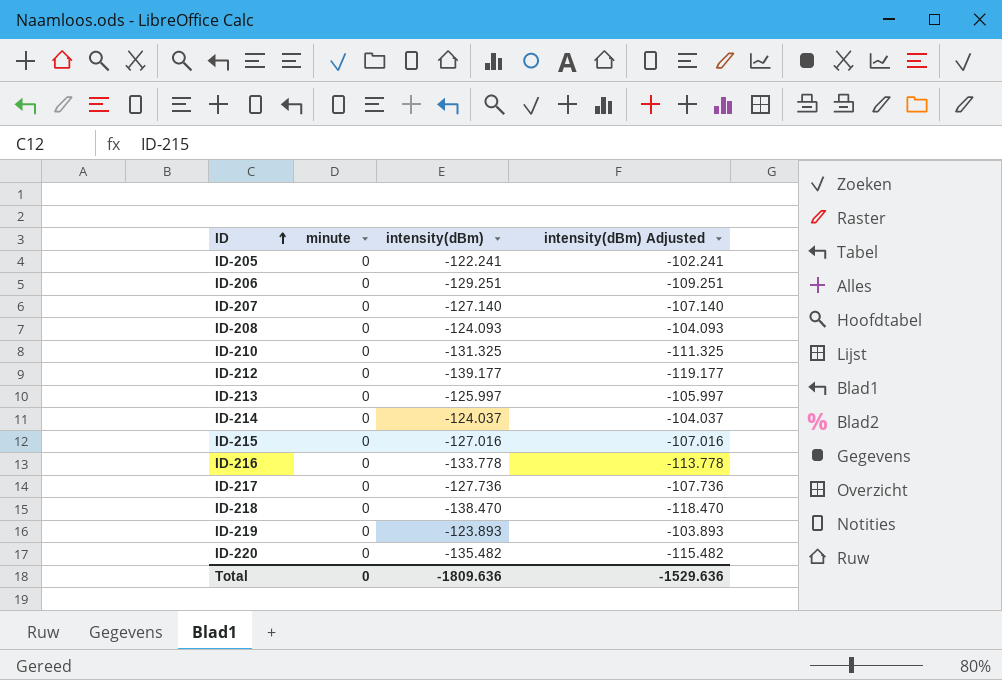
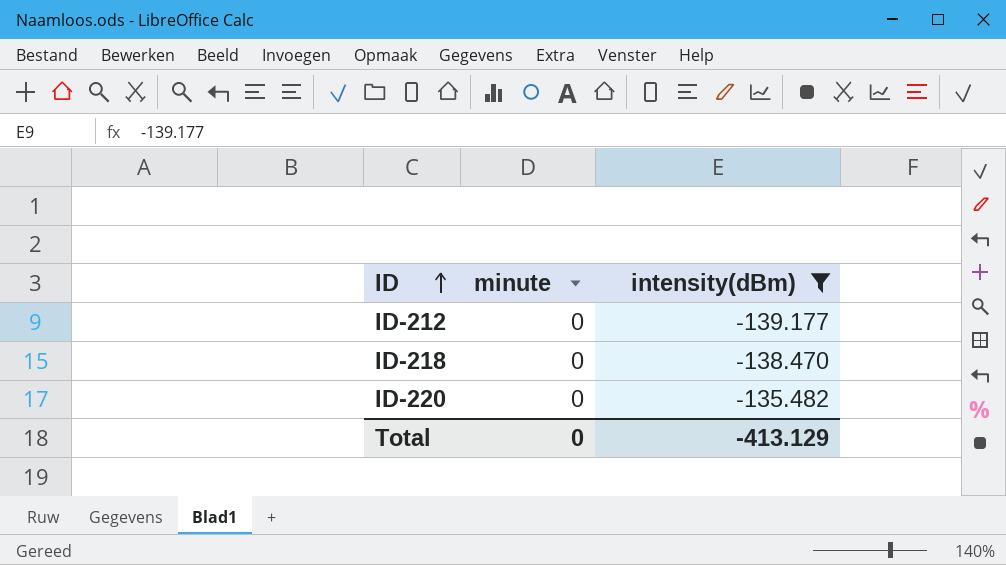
filter: none -> intensity(dBm) <= -135.482
column intensity(dBm) Adjusted | formula: [intensity(dBm)] + 20 -> none
Total | intensity(dBm): -1809.636 -> -413.129

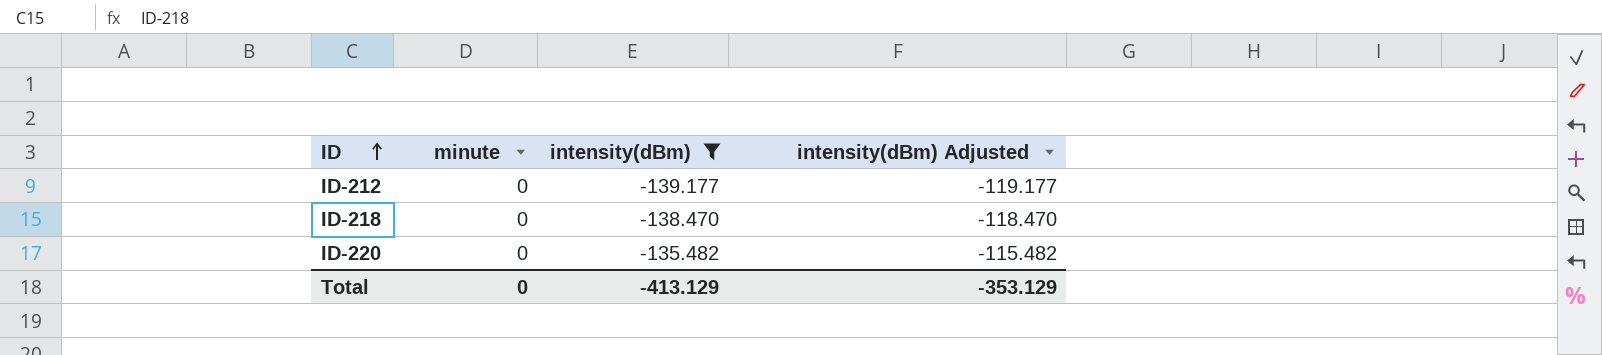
column intensity(dBm) Adjusted | formula: none -> [intensity(dBm)] + 20

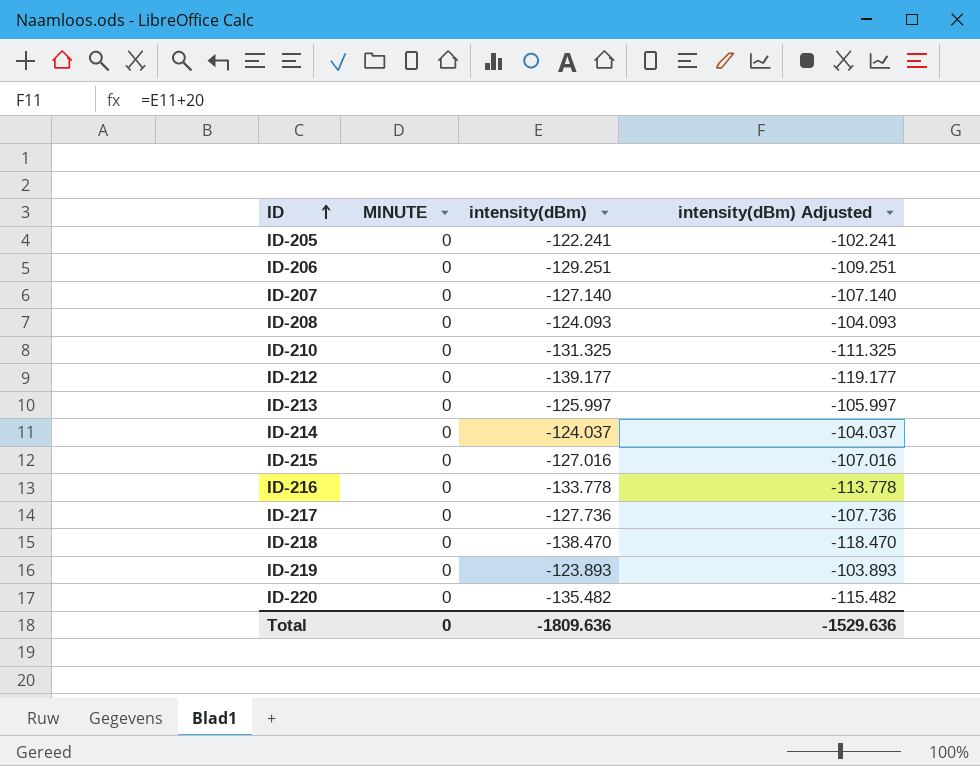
filter: intensity(dBm) <= -135.482 -> none
column name: minute -> MINUTE
Total | intensity(dBm): -413.129 -> -1809.636
Total | intensity(dBm) Adjusted: -353.129 -> -1529.636

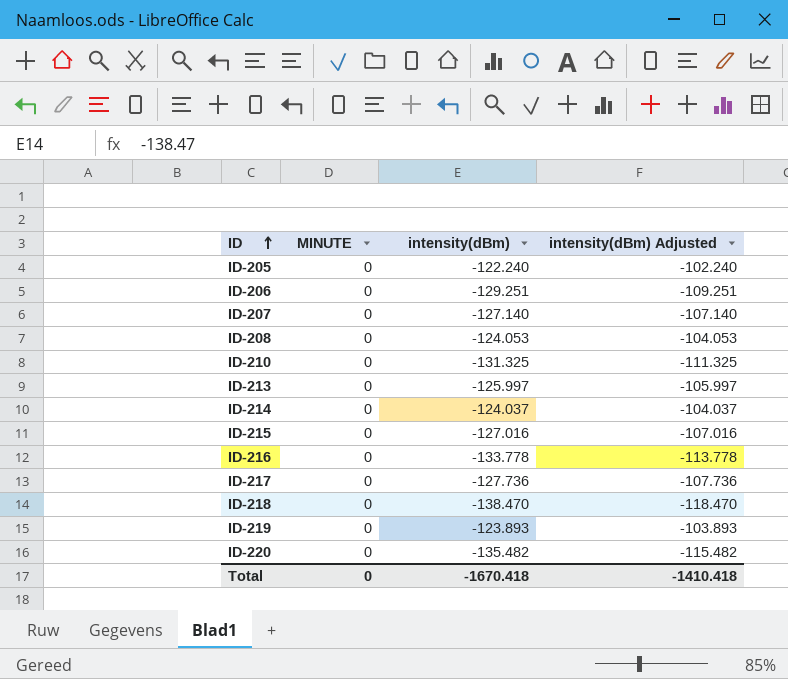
row ID-212: 0 | -139.177 | -119.177 -> none
ID-205 | intensity(dBm): -122.241 -> -122.240
ID-205 | intensity(dBm) Adjusted: -102.241 -> -102.240
ID-208 | intensity(dBm): -124.093 -> -124.053
ID-208 | intensity(dBm) Adjusted: -104.093 -> -104.053
Total | intensity(dBm): -1809.636 -> -1670.418
Total | intensity(dBm) Adjusted: -1529.636 -> -1410.418

